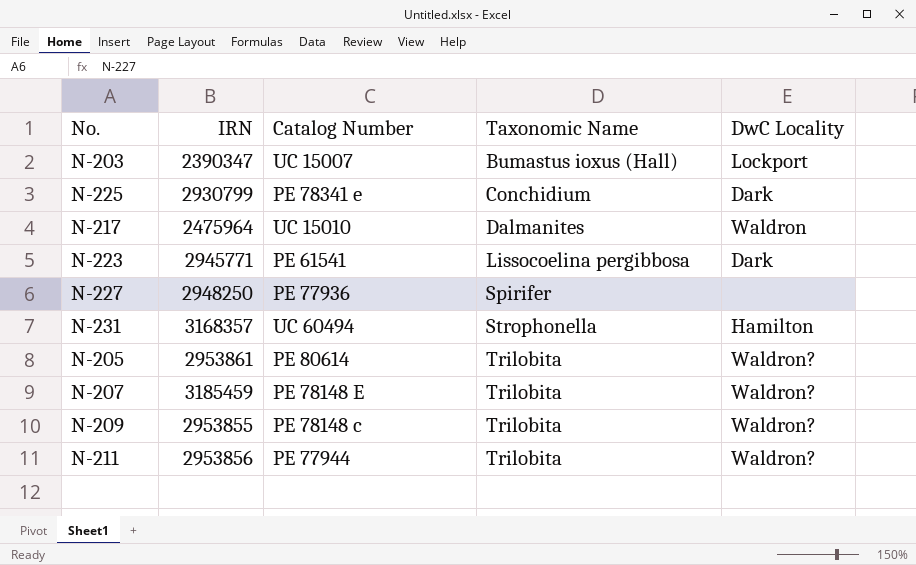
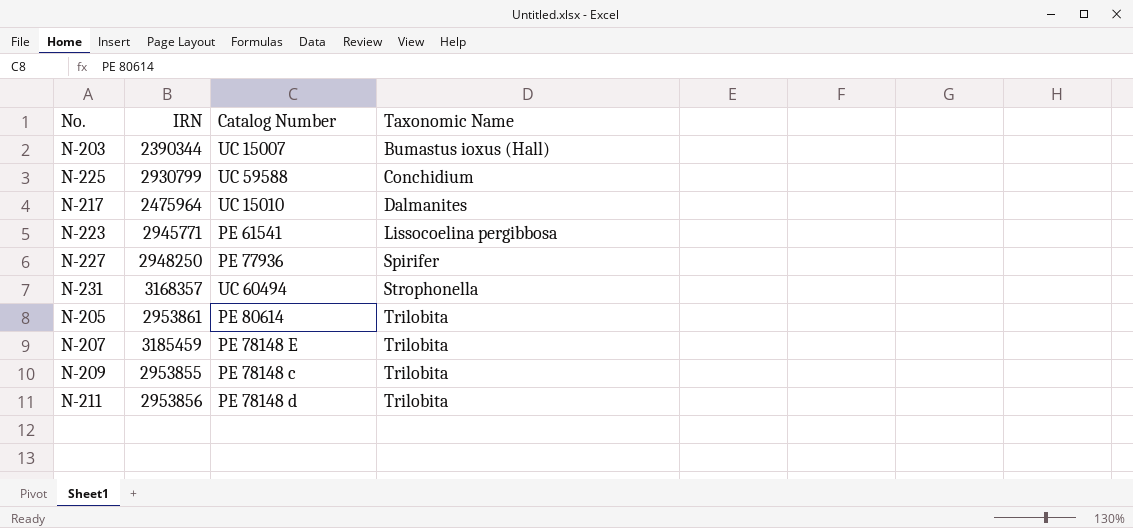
column DwC Locality | position: 5 -> none
N-203 | IRN: 2390347 -> 2390344
N-225 | Catalog Number: PE 78341 e -> UC 59588
N-211 | Catalog Number: PE 77944 -> PE 78148 d

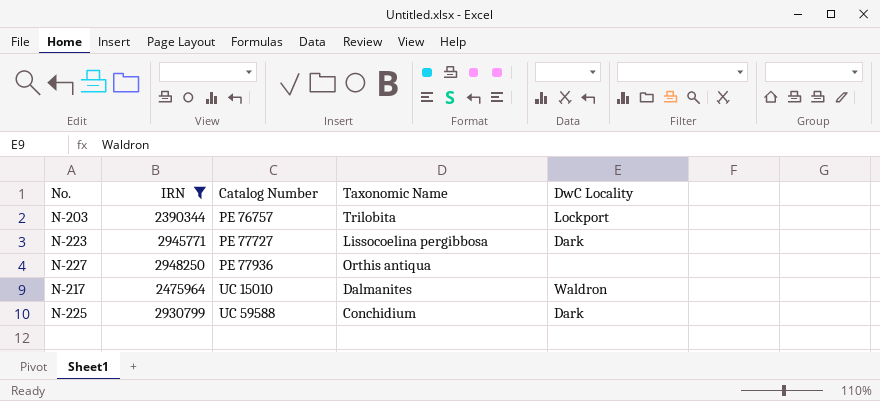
filter: none -> IRN <= 2948250
row order: Taxonomic Name ascending -> Catalog Number ascending
column DwC Locality | position: none -> 5
N-203 | Catalog Number: UC 15007 -> PE 76757
N-203 | Taxonomic Name: Bumastus ioxus (Hall) -> Trilobita
N-223 | Catalog Number: PE 61541 -> PE 77727
N-227 | Taxonomic Name: Spirifer -> Orthis antiqua

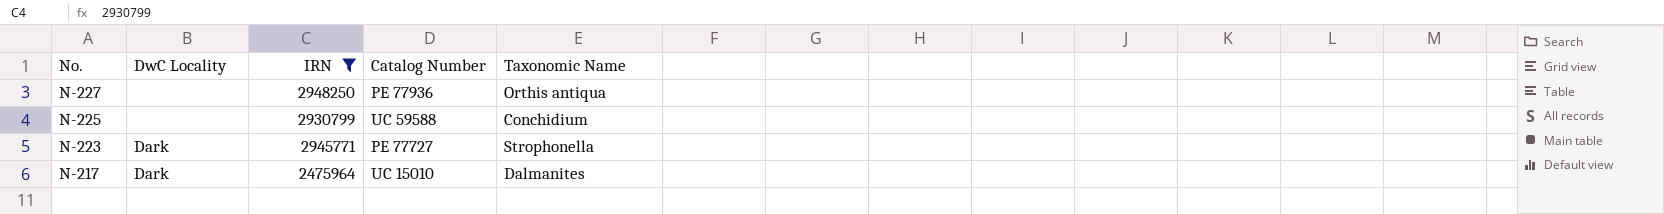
row order: Catalog Number ascending -> No. descending
column DwC Locality | position: 5 -> 2
row N-203: 2390344 | PE 76757 | Trilobita | Lockport -> none
N-225 | DwC Locality: Dark -> none
N-223 | Taxonomic Name: Lissocoelina pergibbosa -> Strophonella
N-217 | DwC Locality: Waldron -> Dark

